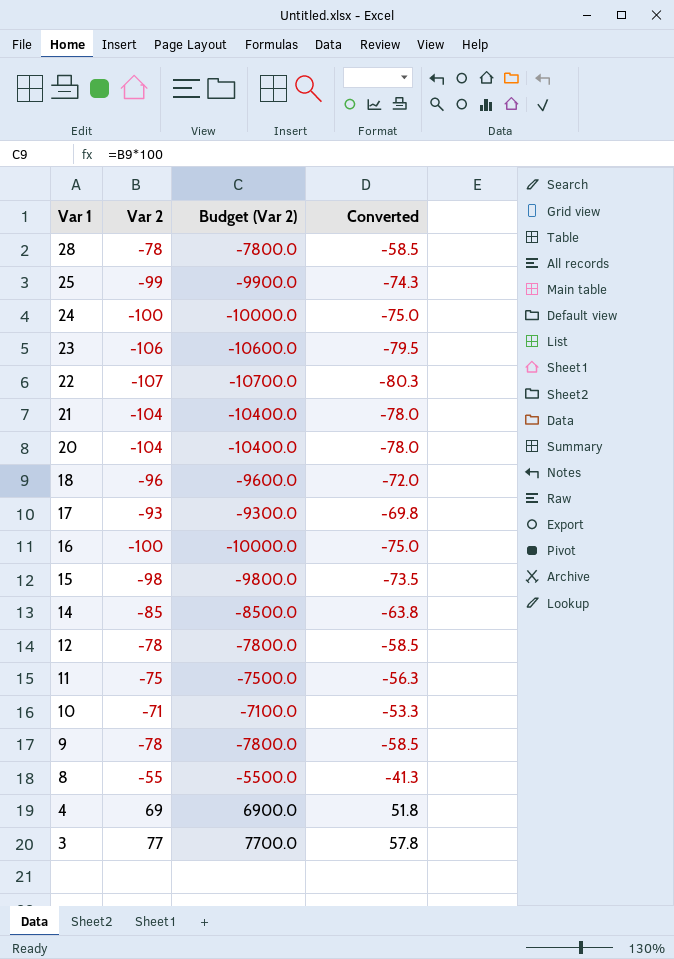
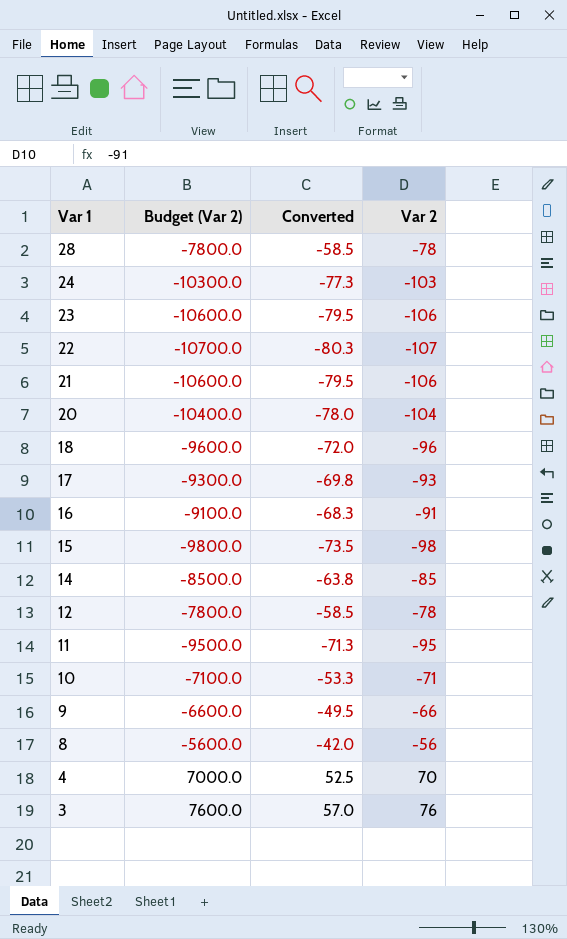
column Var 2 | position: 2 -> 4
row 25: -99 | -9900.0 | -74.3 -> none
24 | Budget (Var 2): -10000.0 -> -10300.0
24 | Converted: -75.0 -> -77.3
24 | Var 2: -100 -> -103
21 | Budget (Var 2): -10400.0 -> -10600.0
21 | Converted: -78.0 -> -79.5
21 | Var 2: -104 -> -106
16 | Budget (Var 2): -10000.0 -> -9100.0
16 | Converted: -75.0 -> -68.3
16 | Var 2: -100 -> -91
11 | Budget (Var 2): -7500.0 -> -9500.0
11 | Converted: -56.3 -> -71.3
11 | Var 2: -75 -> -95
9 | Budget (Var 2): -7800.0 -> -6600.0
9 | Converted: -58.5 -> -49.5
9 | Var 2: -78 -> -66
8 | Budget (Var 2): -5500.0 -> -5600.0
8 | Converted: -41.3 -> -42.0
8 | Var 2: -55 -> -56
4 | Budget (Var 2): 6900.0 -> 7000.0
4 | Converted: 51.8 -> 52.5
4 | Var 2: 69 -> 70
3 | Budget (Var 2): 7700.0 -> 7600.0
3 | Converted: 57.8 -> 57.0
3 | Var 2: 77 -> 76

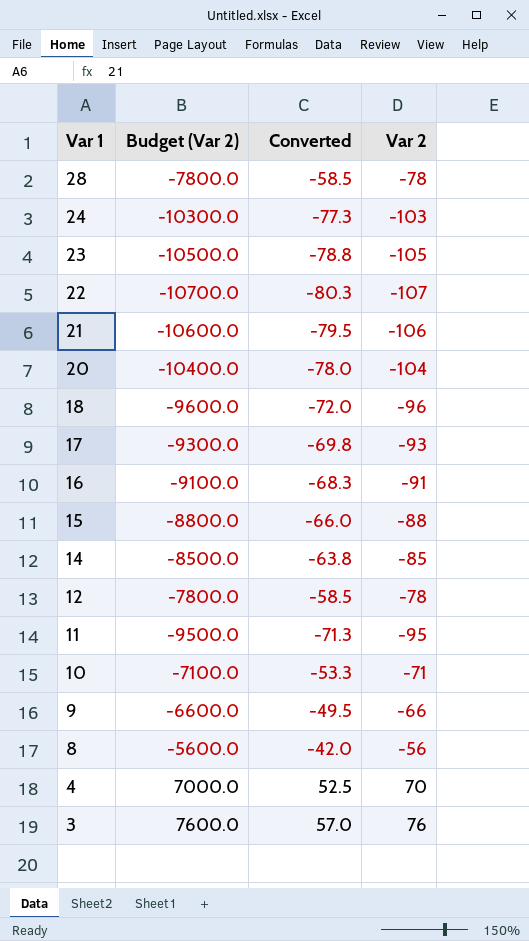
23 | Budget (Var 2): -10600.0 -> -10500.0
23 | Converted: -79.5 -> -78.8
23 | Var 2: -106 -> -105
15 | Budget (Var 2): -9800.0 -> -8800.0
15 | Converted: -73.5 -> -66.0
15 | Var 2: -98 -> -88

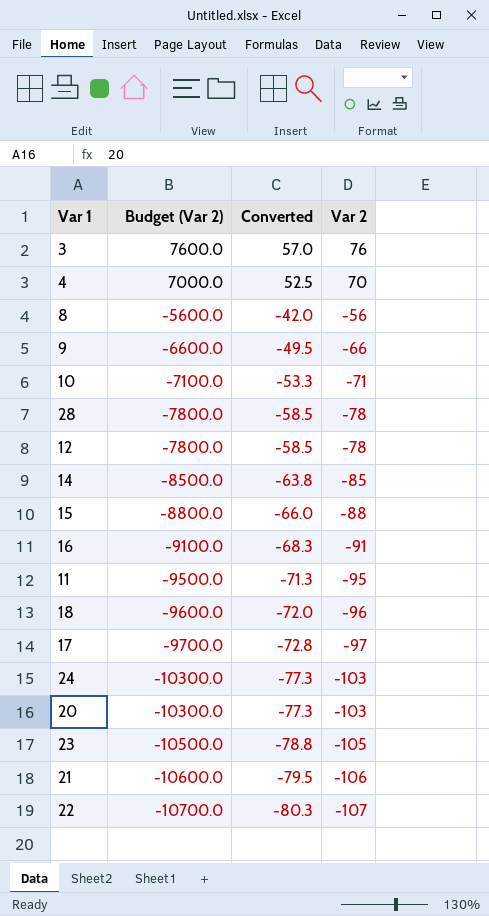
row order: Var 1 descending -> Budget (Var 2) descending
17 | Budget (Var 2): -9300.0 -> -9700.0
17 | Converted: -69.8 -> -72.8
17 | Var 2: -93 -> -97
20 | Budget (Var 2): -10400.0 -> -10300.0
20 | Converted: -78.0 -> -77.3
20 | Var 2: -104 -> -103

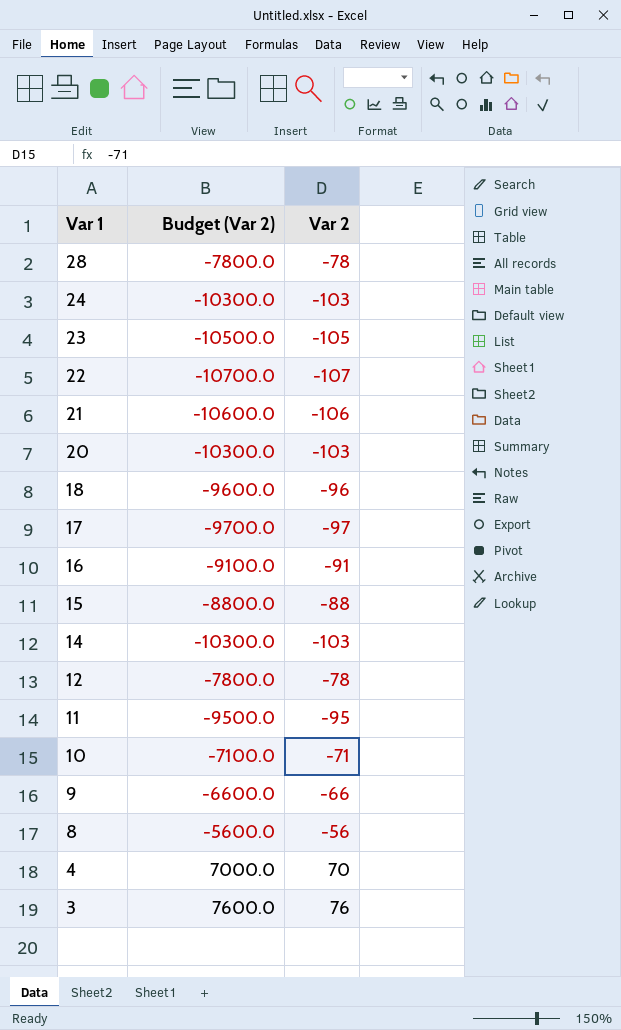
row order: Budget (Var 2) descending -> Var 1 descending
column Converted | formula: [Var 2] * 0.75 -> none
14 | Budget (Var 2): -8500.0 -> -10300.0
14 | Var 2: -85 -> -103

